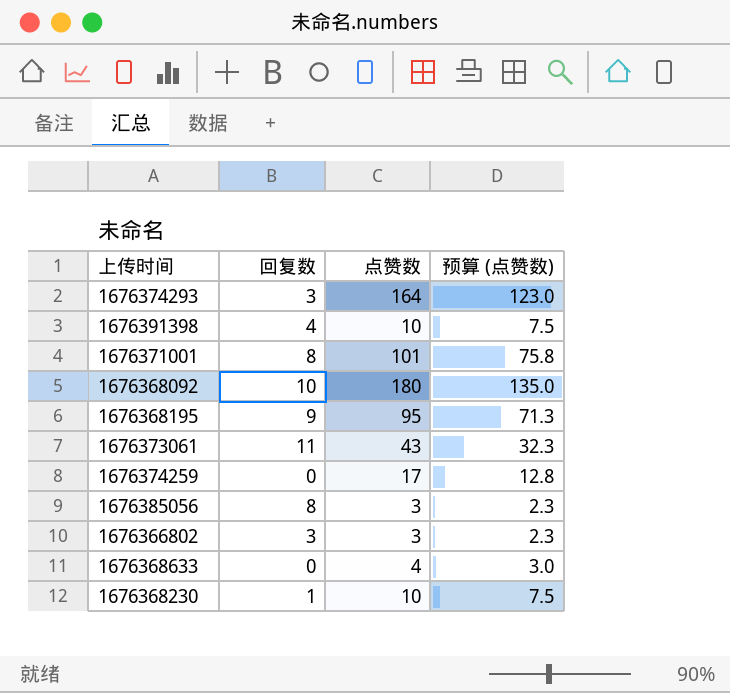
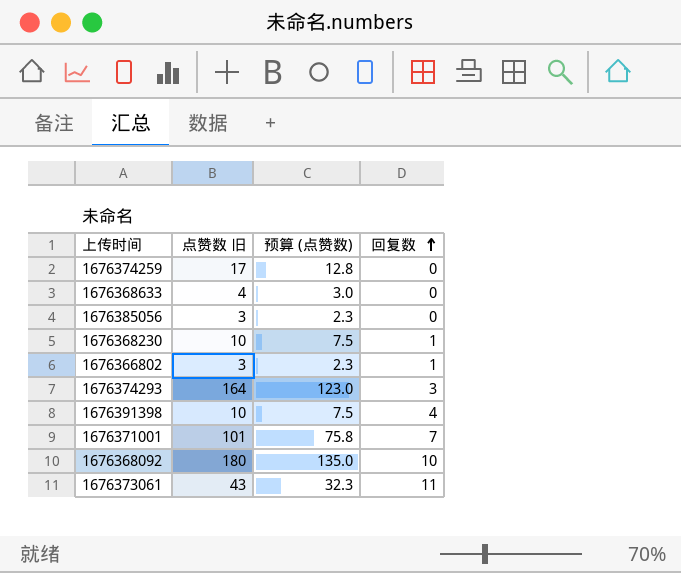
row order: none -> 回复数 ascending
column name: 点赞数 -> 点赞数 旧
column 回复数 | position: 2 -> 4
row 1676368195: 9 | 95 | 71.3 -> none
1676385056 | 回复数: 8 -> 0
1676366802 | 回复数: 3 -> 1
1676371001 | 回复数: 8 -> 7

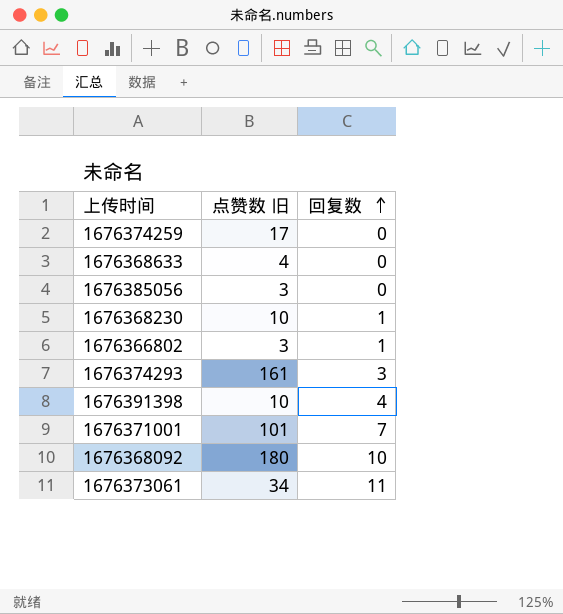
column 预算 (点赞数) | formula: [点赞数 旧] * 0.75 -> none
1676374293 | 点赞数 旧: 164 -> 161
1676373061 | 点赞数 旧: 43 -> 34

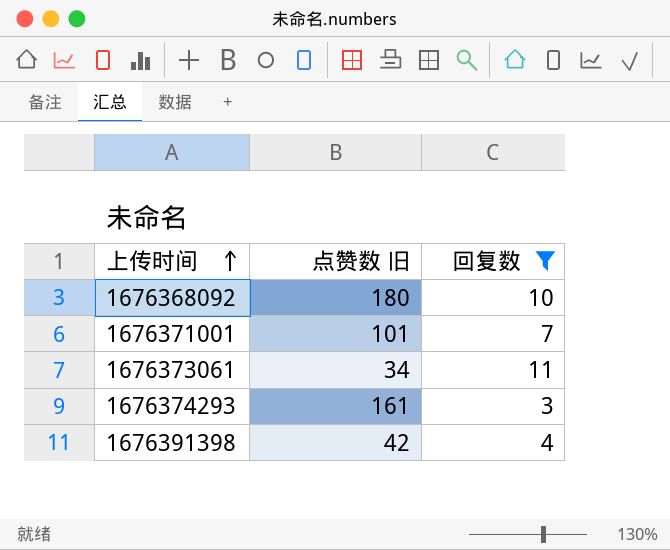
filter: none -> 回复数 >= 3
row order: 回复数 ascending -> 上传时间 ascending
1676391398 | 点赞数 旧: 10 -> 42

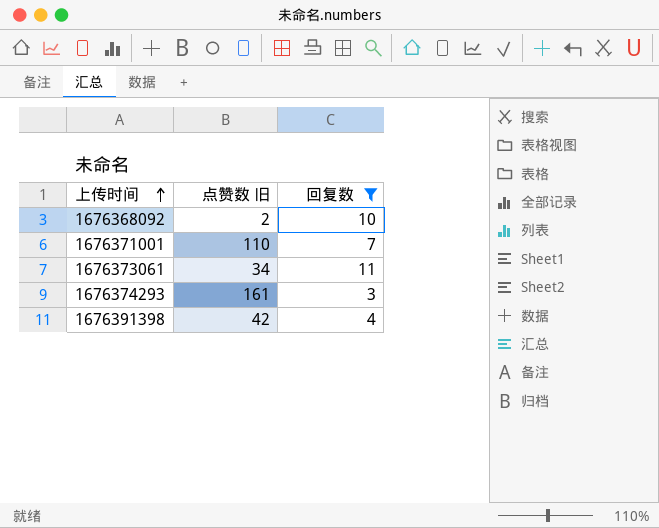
1676368092 | 点赞数 旧: 180 -> 2
1676371001 | 点赞数 旧: 101 -> 110

